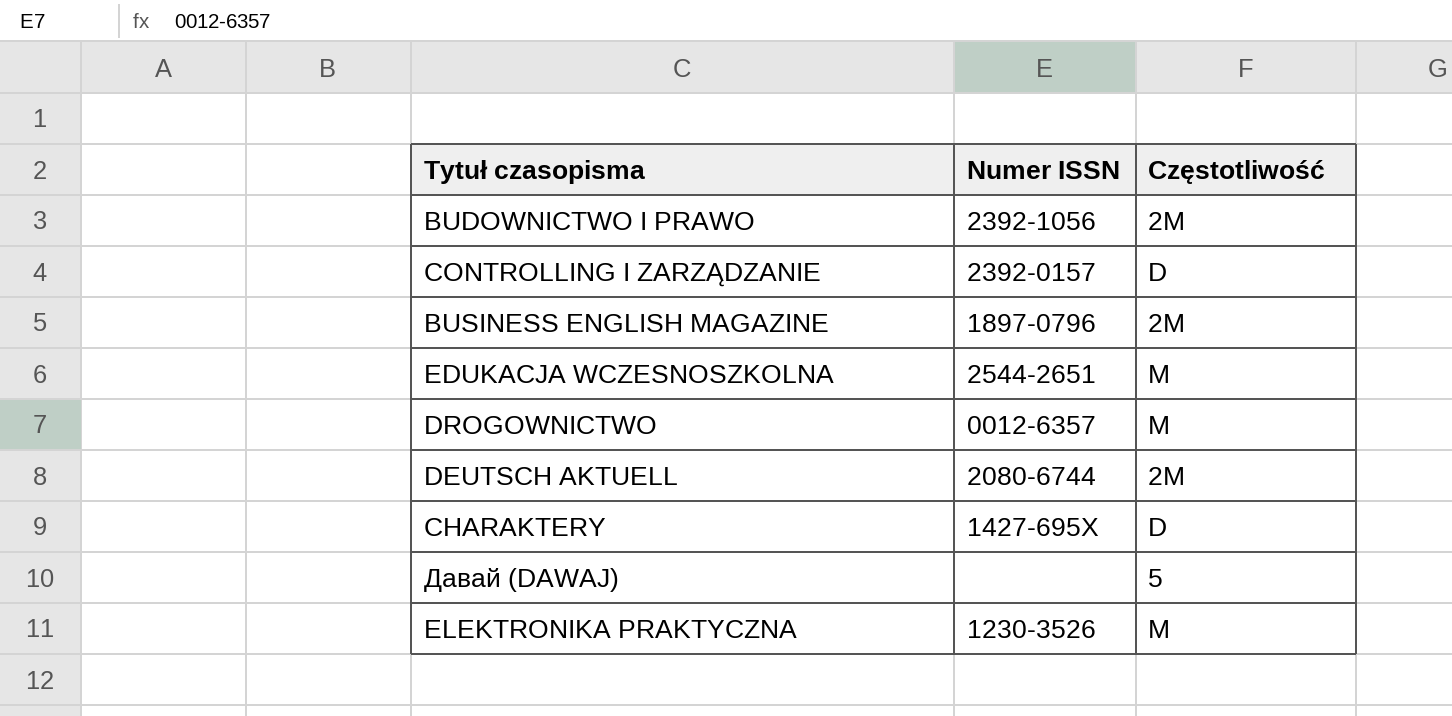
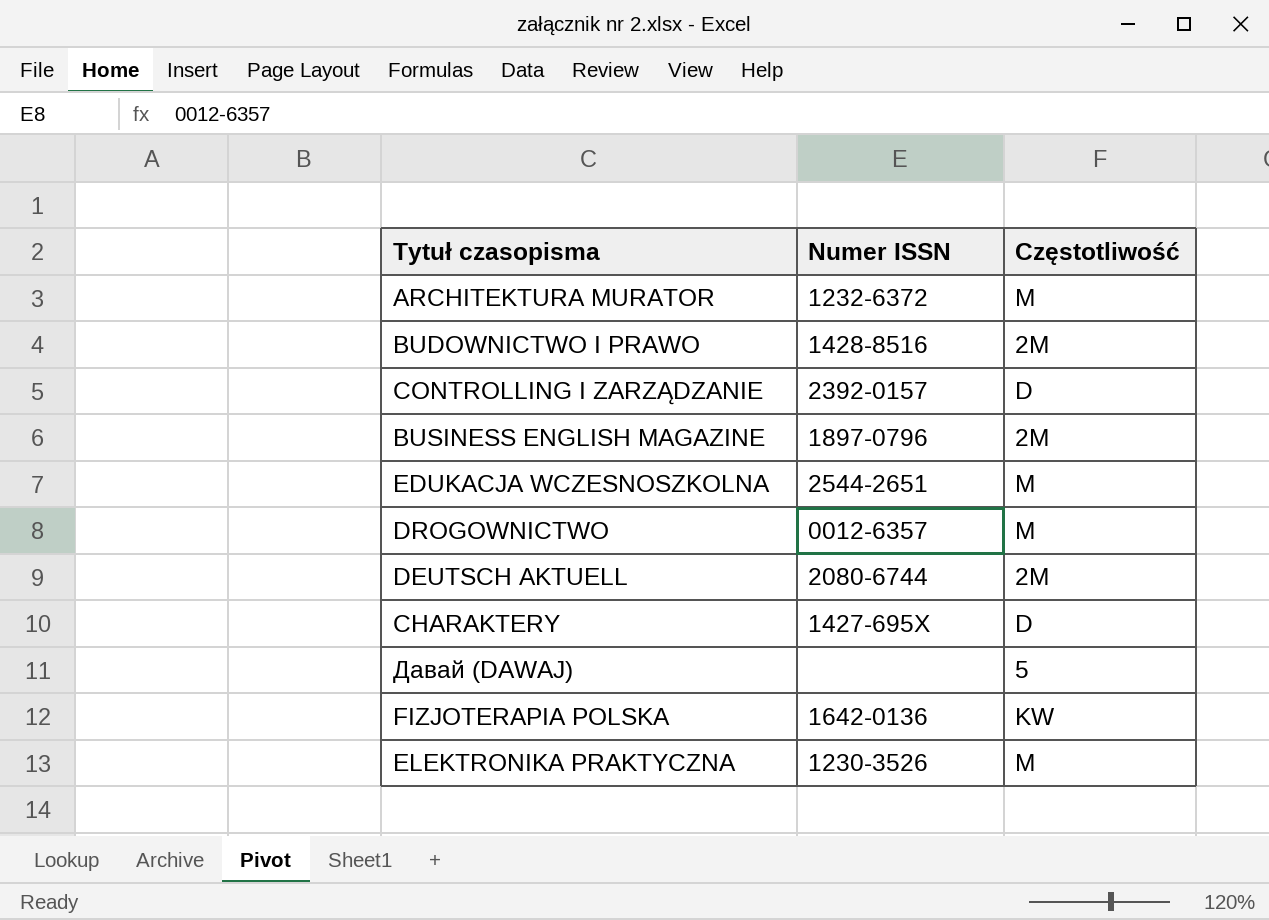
row ARCHITEKTURA MURATOR: none -> 1232-6372 | M
BUDOWNICTWO I PRAWO | Numer ISSN: 2392-1056 -> 1428-8516
row FIZJOTERAPIA POLSKA: none -> 1642-0136 | KW

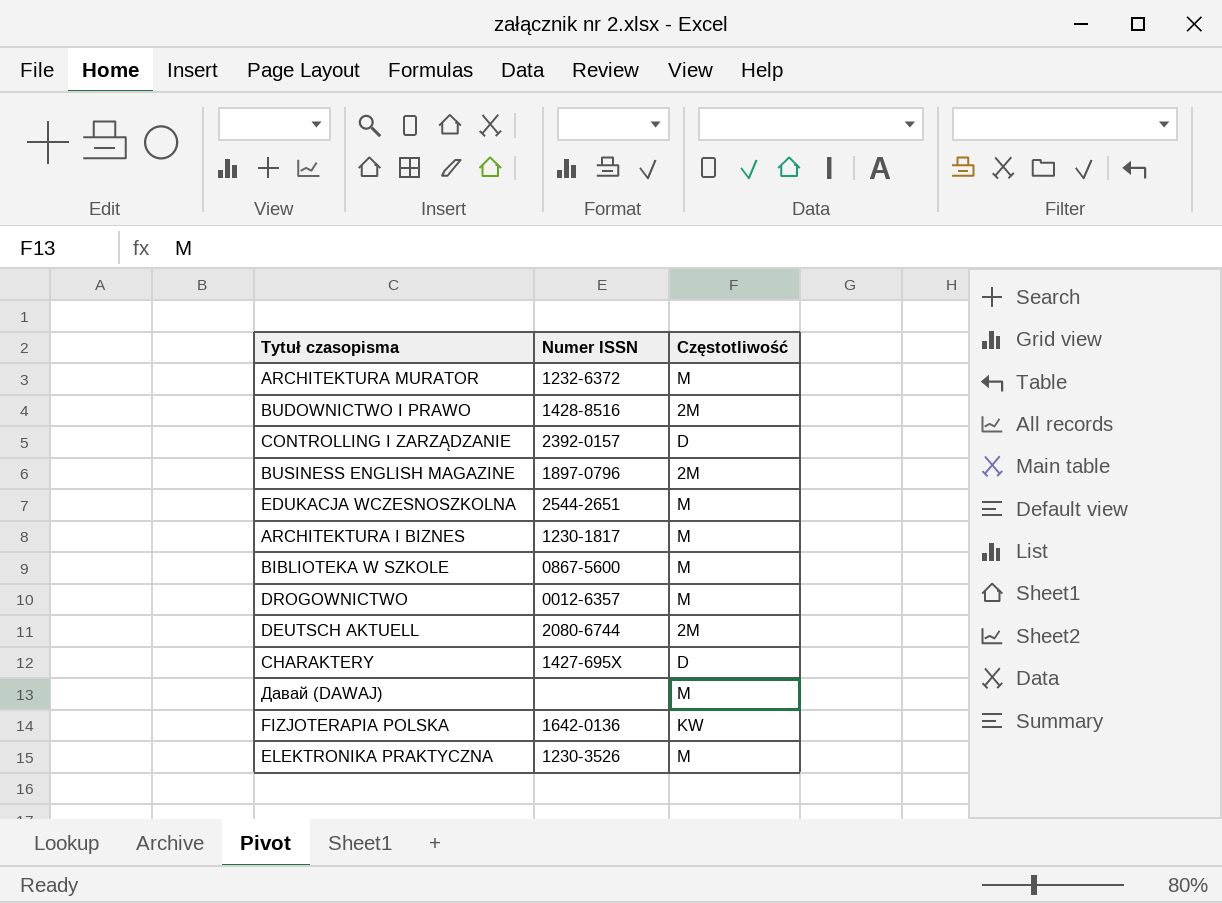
row ARCHITEKTURA I BIZNES: none -> 1230-1817 | M
row BIBLIOTEKA W SZKOLE: none -> 0867-5600 | M
Давай (DAWAJ) | Częstotliwość: 5 -> M

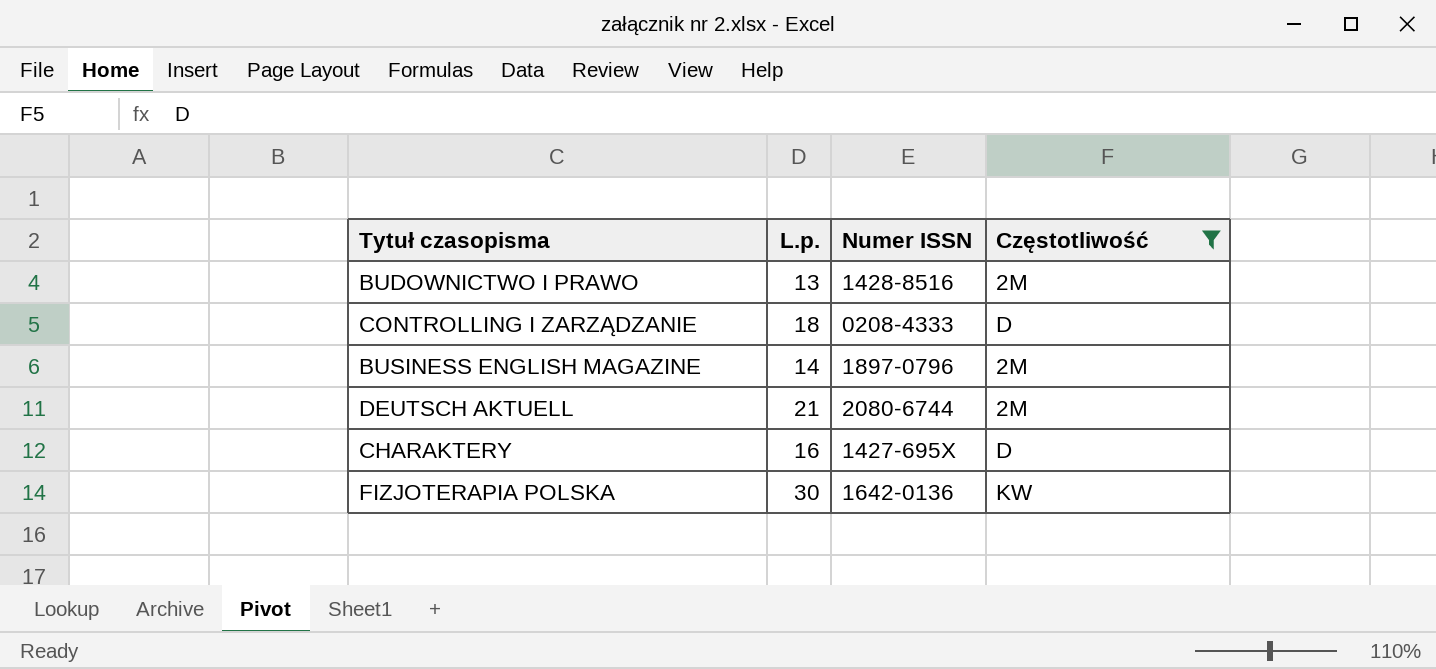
filter: none -> Częstotliwość != M
column L.p. | position: none -> 2
CONTROLLING I ZARZĄDZANIE | Numer ISSN: 2392-0157 -> 0208-4333

